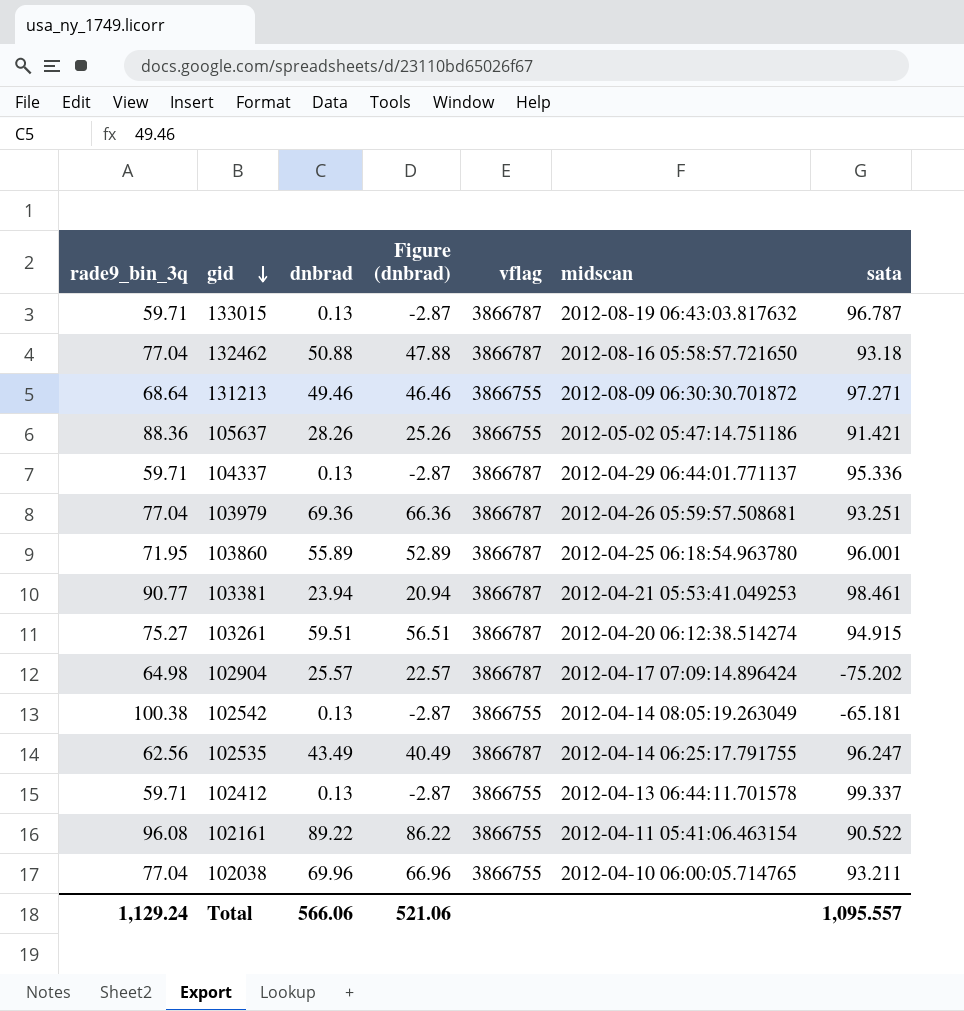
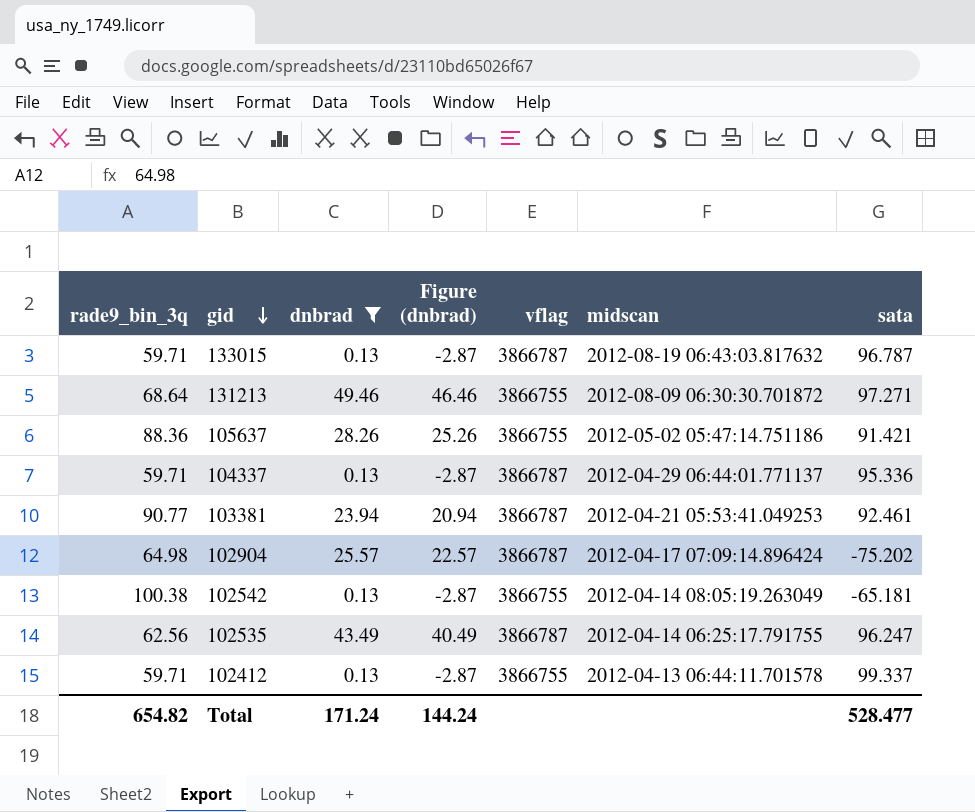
filter: none -> dnbrad <= 49.46
103381 | sata: 98.461 -> 92.461
Total | rade9_bin_3q: 1,129.24 -> 654.82
Total | dnbrad: 566.06 -> 171.24
Total | Figure (dnbrad): 521.06 -> 144.24
Total | sata: 1,095.557 -> 528.477

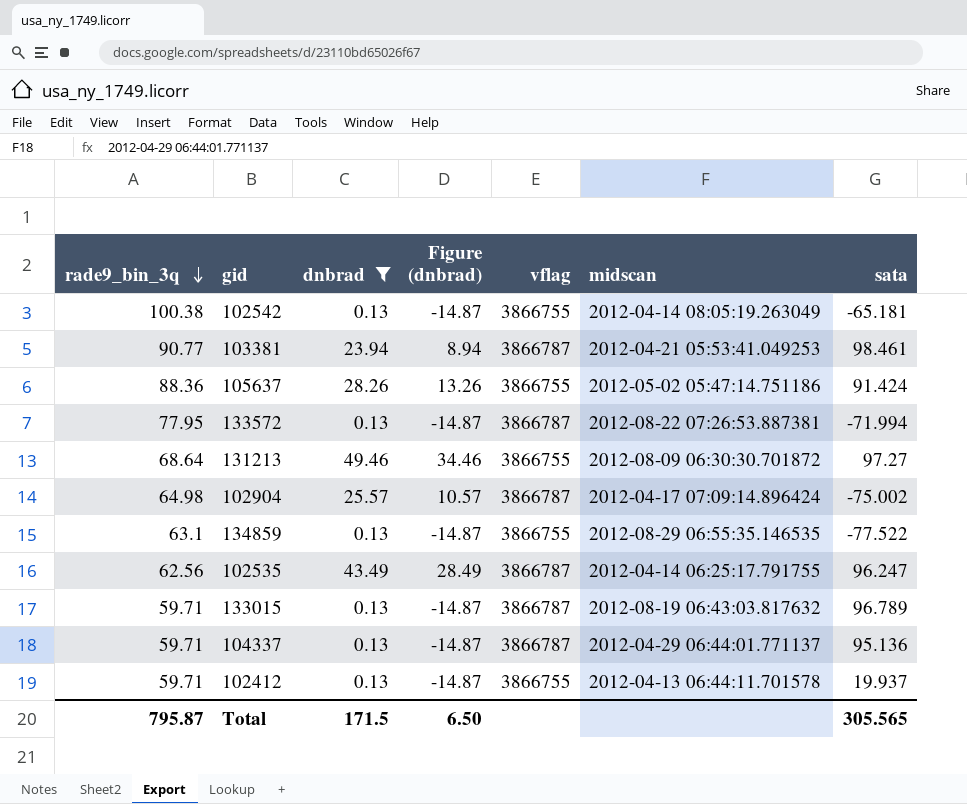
row order: gid descending -> rade9_bin_3q descending
column Figure (dnbrad) | formula: [dnbrad] - 3 -> [dnbrad] - 15
103381 | sata: 92.461 -> 98.461
105637 | sata: 91.421 -> 91.424
row 133572: none -> 77.95 | 0.13 | -14.87 | 3866787 | 2012-08-22 07:26:53.887381 | -71.994
131213 | sata: 97.271 -> 97.27
102904 | sata: -75.202 -> -75.002
row 134859: none -> 63.1 | 0.13 | -14.87 | 3866755 | 2012-08-29 06:55:35.146535 | -77.522
133015 | sata: 96.787 -> 96.789
104337 | sata: 95.336 -> 95.136
102412 | sata: 99.337 -> 19.937
Total | rade9_bin_3q: 654.82 -> 795.87
Total | dnbrad: 171.24 -> 171.5
Total | Figure (dnbrad): 144.24 -> 6.50
Total | sata: 528.477 -> 305.565

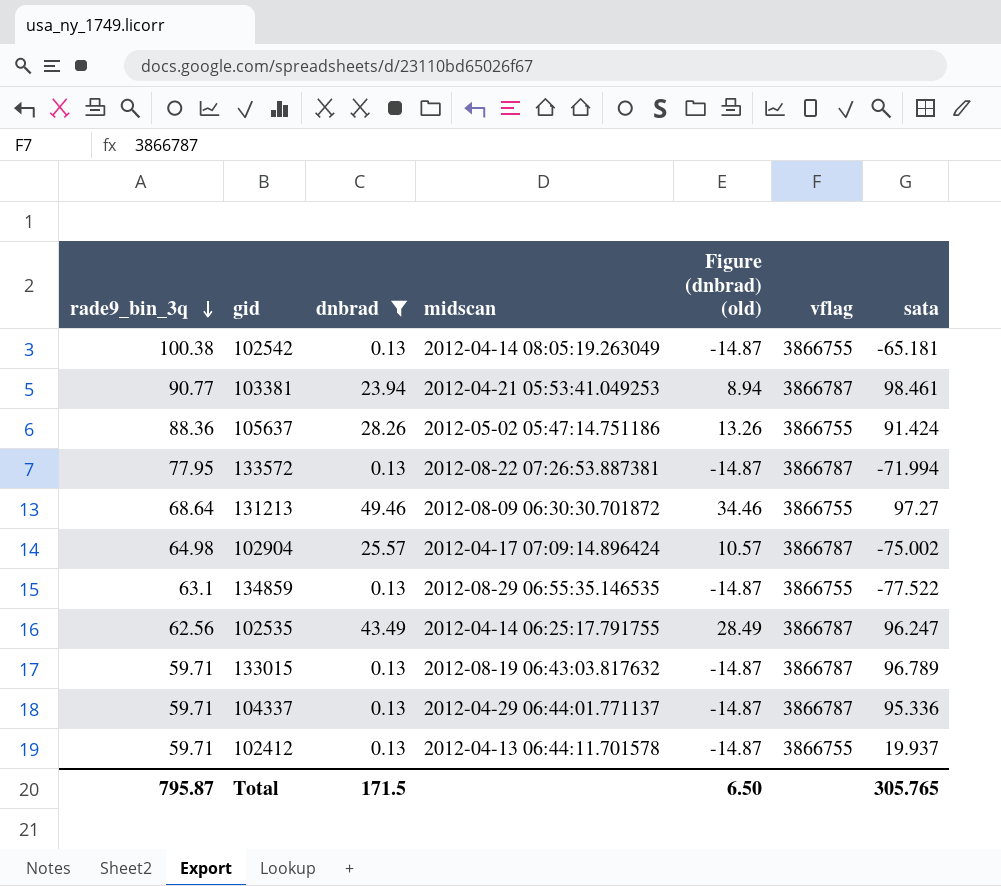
column midscan | position: 6 -> 4
column name: Figure (dnbrad) -> Figure (dnbrad) (old)
104337 | sata: 95.136 -> 95.336
Total | sata: 305.565 -> 305.765

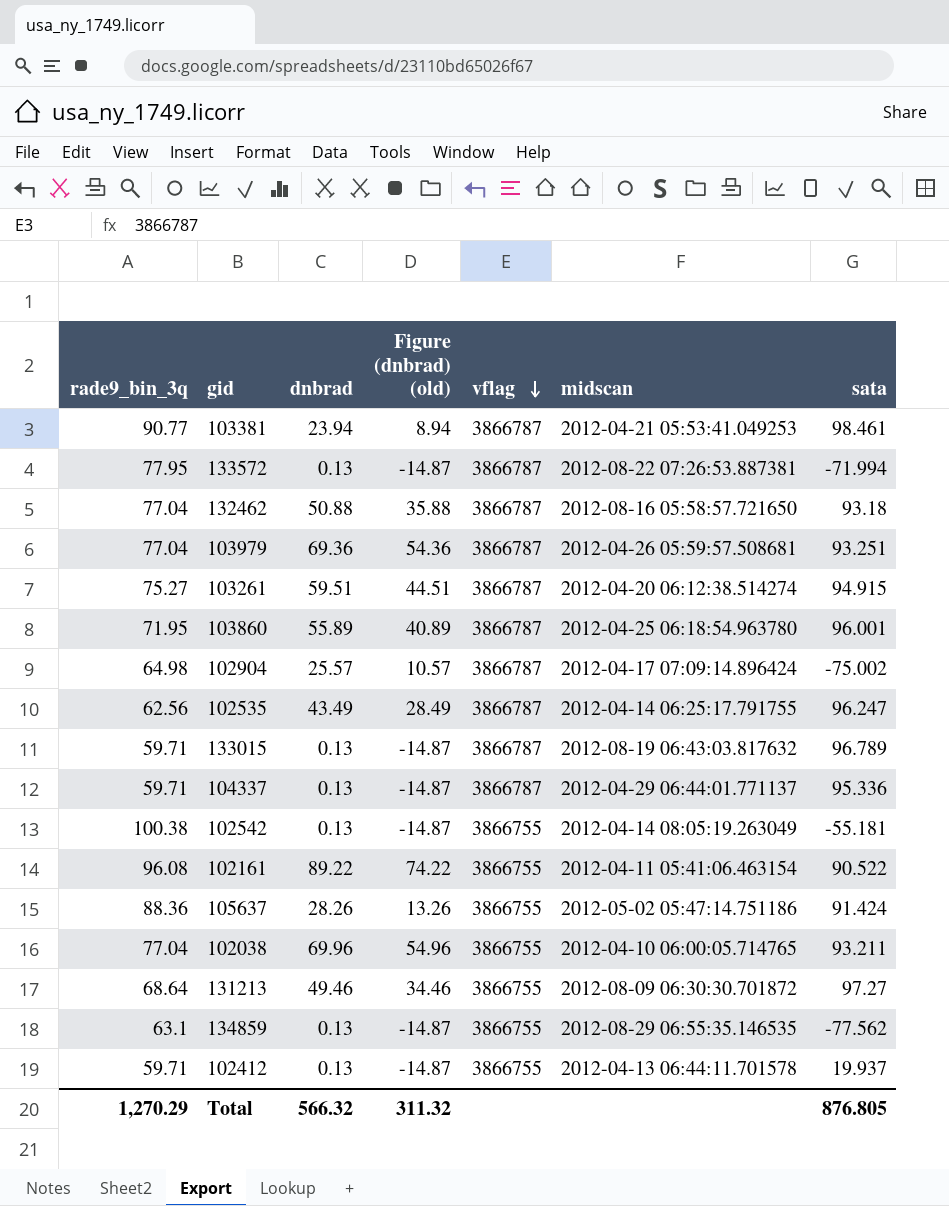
filter: dnbrad <= 49.46 -> none
row order: rade9_bin_3q descending -> vflag descending
column midscan | position: 4 -> 6
102542 | sata: -65.181 -> -55.181
134859 | sata: -77.522 -> -77.562
Total | rade9_bin_3q: 795.87 -> 1,270.29
Total | dnbrad: 171.5 -> 566.32
Total | Figure (dnbrad) (old): 6.50 -> 311.32
Total | sata: 305.765 -> 876.805

